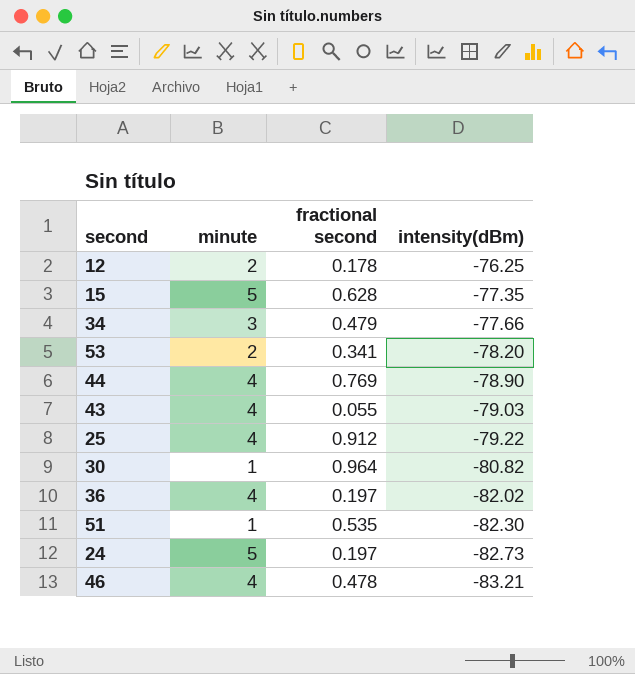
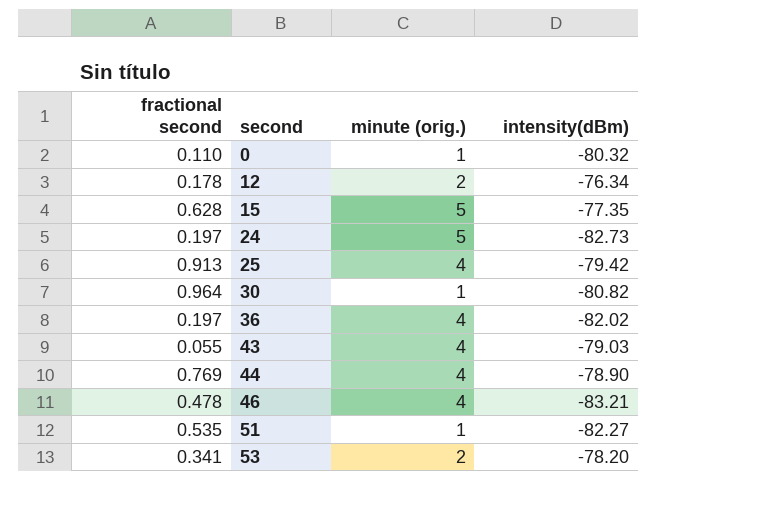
row order: intensity(dBm) descending -> second ascending
column fractional second | position: 3 -> 1
column name: minute -> minute (orig.)
row 34: 3 | 0.479 | -77.66 -> none
row 0: none -> 0.110 | 1 | -80.32
12 | intensity(dBm): -76.25 -> -76.34
25 | fractional second: 0.912 -> 0.913
25 | intensity(dBm): -79.22 -> -79.42
51 | intensity(dBm): -82.30 -> -82.27

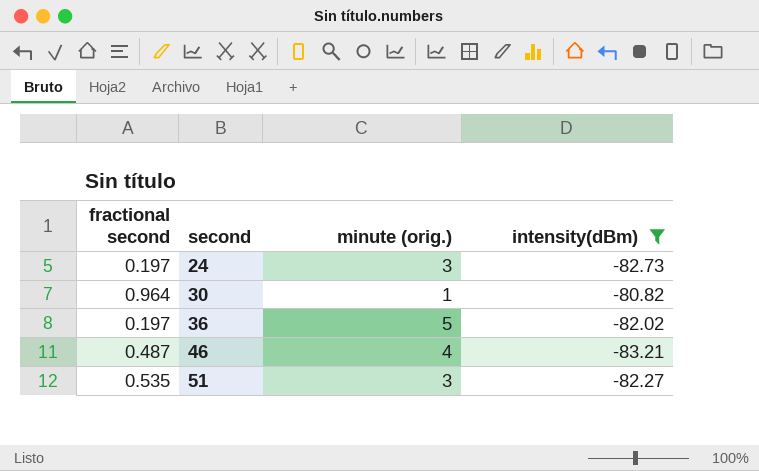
filter: none -> intensity(dBm) <= -80.82
24 | minute (orig.): 5 -> 3
36 | minute (orig.): 4 -> 5
46 | fractional second: 0.478 -> 0.487
51 | minute (orig.): 1 -> 3

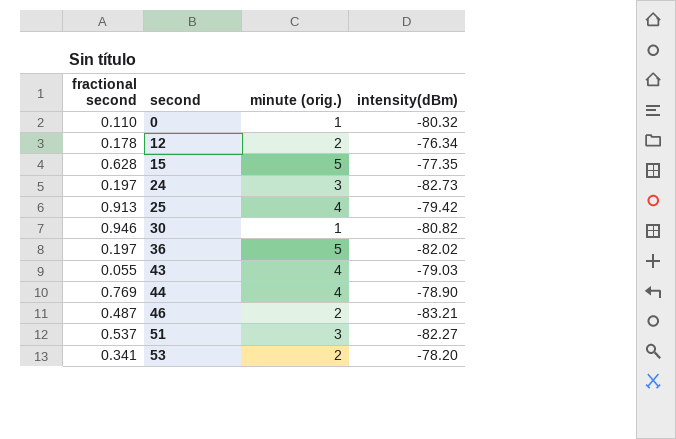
filter: intensity(dBm) <= -80.82 -> none
30 | fractional second: 0.964 -> 0.946
46 | minute (orig.): 4 -> 2
51 | fractional second: 0.535 -> 0.537

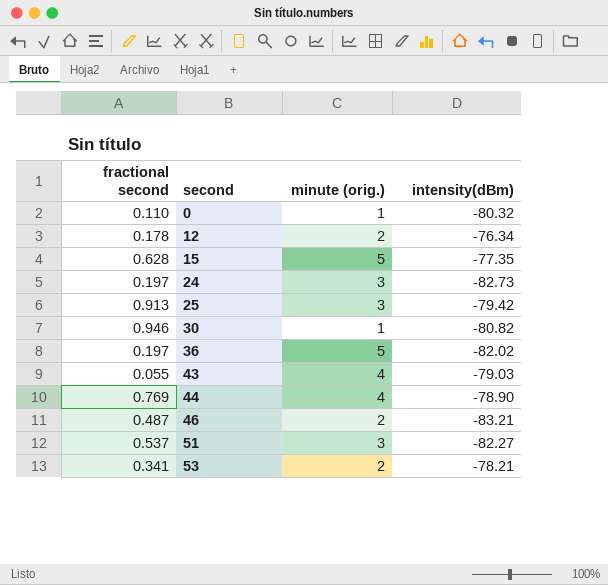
25 | minute (orig.): 4 -> 3
53 | intensity(dBm): -78.20 -> -78.21

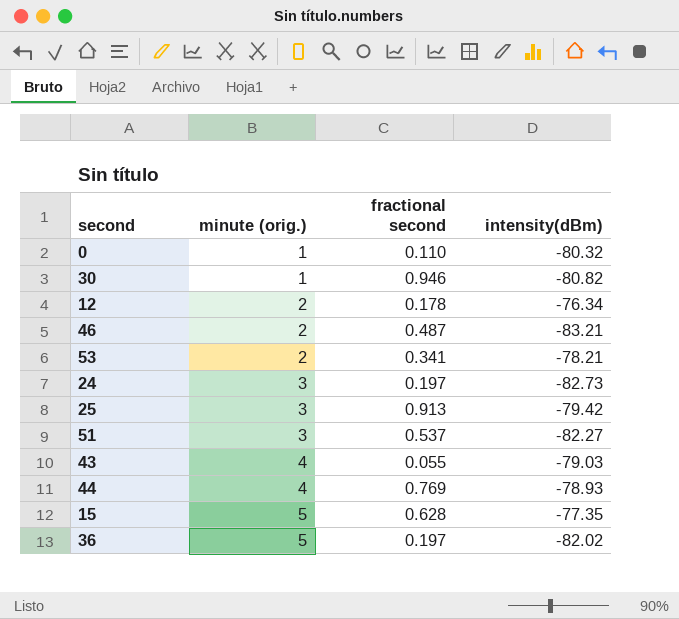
row order: second ascending -> minute (orig.) ascending
column fractional second | position: 1 -> 3
44 | intensity(dBm): -78.90 -> -78.93

